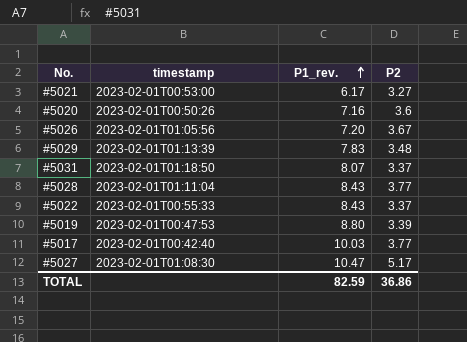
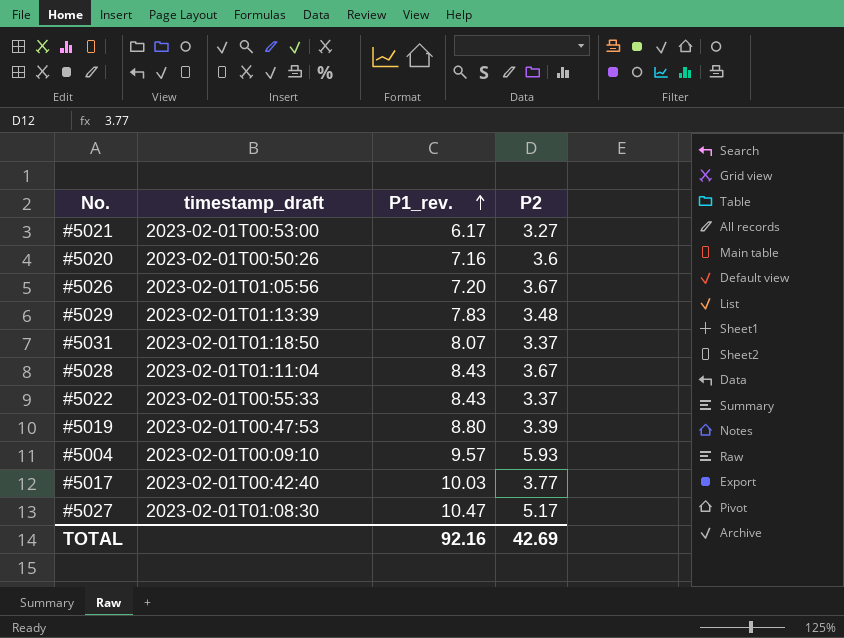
column name: timestamp -> timestamp_draft
#5028 | P2: 3.77 -> 3.67
row #5004: none -> 2023-02-01T00:09:10 | 9.57 | 5.93
TOTAL | P1_rev.: 82.59 -> 92.16
TOTAL | P2: 36.86 -> 42.69

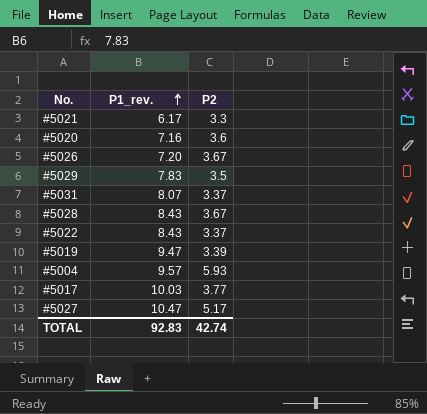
column timestamp_draft | position: 2 -> none
#5021 | P2: 3.27 -> 3.3
#5029 | P2: 3.48 -> 3.5
#5019 | P1_rev.: 8.80 -> 9.47
TOTAL | P1_rev.: 92.16 -> 92.83
TOTAL | P2: 42.69 -> 42.74

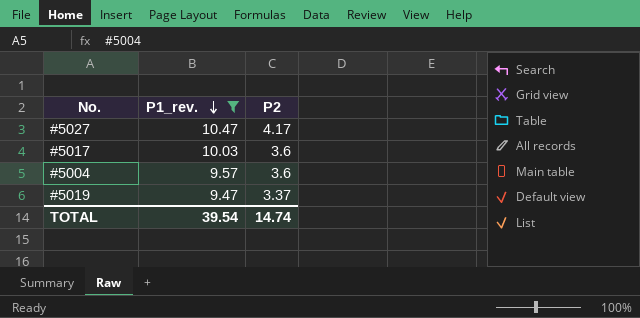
filter: none -> P1_rev. >= 9.47
row order: P1_rev. ascending -> P1_rev. descending
#5027 | P2: 5.17 -> 4.17
#5017 | P2: 3.77 -> 3.6
#5004 | P2: 5.93 -> 3.6
#5019 | P2: 3.39 -> 3.37
TOTAL | P1_rev.: 92.83 -> 39.54
TOTAL | P2: 42.74 -> 14.74

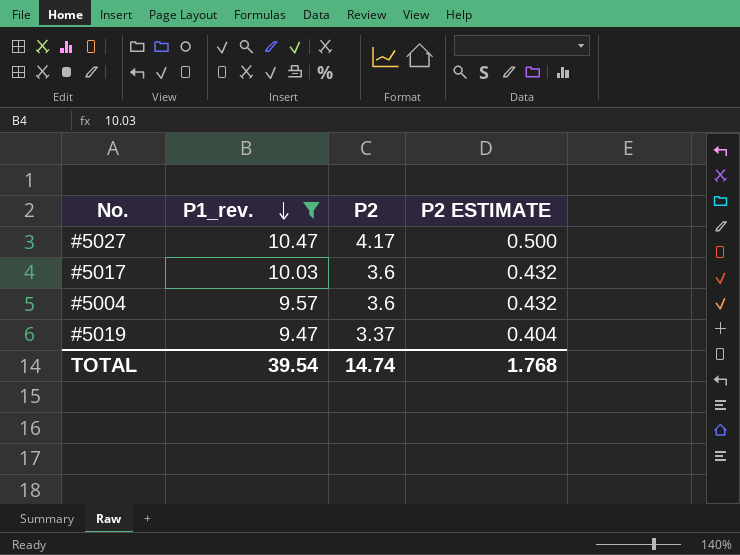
column P2 ESTIMATE | formula: none -> [P2] * 0.12

